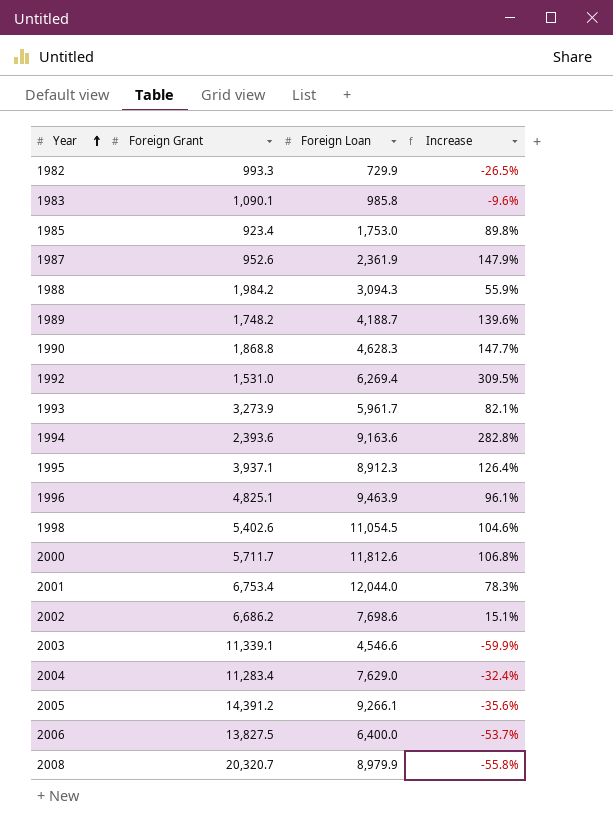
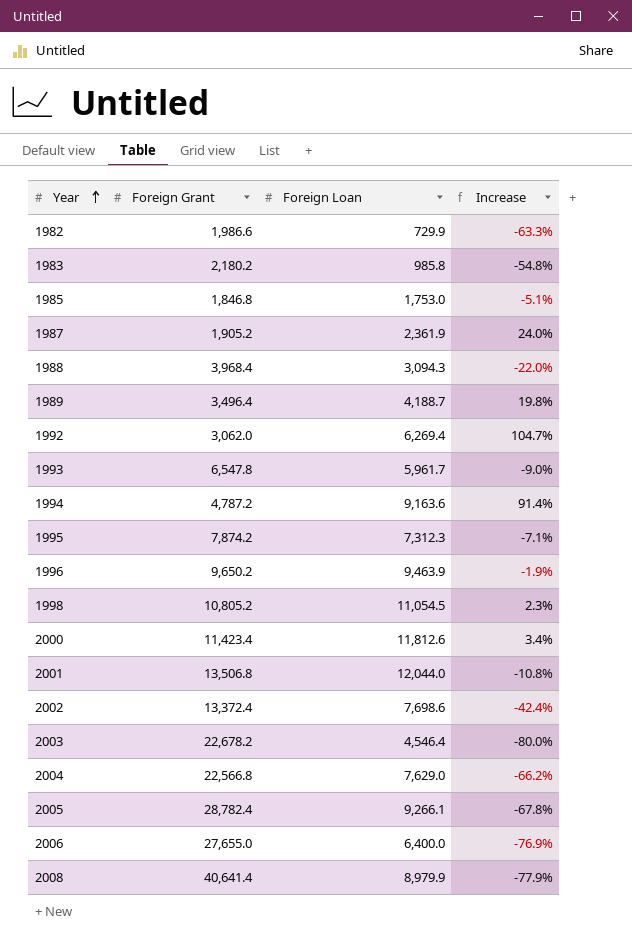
row 1990: 1,868.8 | 4,628.3 | 147.7% -> none
1982 | Foreign Grant: 993.3 -> 1,986.6
1982 | Increase: -26.5% -> -63.3%
1983 | Foreign Grant: 1,090.1 -> 2,180.2
1983 | Increase: -9.6% -> -54.8%
1985 | Foreign Grant: 923.4 -> 1,846.8
1985 | Increase: 89.8% -> -5.1%
1987 | Foreign Grant: 952.6 -> 1,905.2
1987 | Increase: 147.9% -> 24.0%
1988 | Foreign Grant: 1,984.2 -> 3,968.4
1988 | Increase: 55.9% -> -22.0%
1989 | Foreign Grant: 1,748.2 -> 3,496.4
1989 | Increase: 139.6% -> 19.8%
1992 | Foreign Grant: 1,531.0 -> 3,062.0
1992 | Increase: 309.5% -> 104.7%
1993 | Foreign Grant: 3,273.9 -> 6,547.8
1993 | Increase: 82.1% -> -9.0%
1994 | Foreign Grant: 2,393.6 -> 4,787.2
1994 | Increase: 282.8% -> 91.4%
1995 | Foreign Grant: 3,937.1 -> 7,874.2
1995 | Foreign Loan: 8,912.3 -> 7,312.3
1995 | Increase: 126.4% -> -7.1%
1996 | Foreign Grant: 4,825.1 -> 9,650.2
1996 | Increase: 96.1% -> -1.9%
1998 | Foreign Grant: 5,402.6 -> 10,805.2
1998 | Increase: 104.6% -> 2.3%
2000 | Foreign Grant: 5,711.7 -> 11,423.4
2000 | Increase: 106.8% -> 3.4%
2001 | Foreign Grant: 6,753.4 -> 13,506.8
2001 | Increase: 78.3% -> -10.8%
2002 | Foreign Grant: 6,686.2 -> 13,372.4
2002 | Increase: 15.1% -> -42.4%
2003 | Foreign Grant: 11,339.1 -> 22,678.2
2003 | Foreign Loan: 4,546.6 -> 4,546.4
2003 | Increase: -59.9% -> -80.0%
2004 | Foreign Grant: 11,283.4 -> 22,566.8
2004 | Increase: -32.4% -> -66.2%
2005 | Foreign Grant: 14,391.2 -> 28,782.4
2005 | Increase: -35.6% -> -67.8%
2006 | Foreign Grant: 13,827.5 -> 27,655.0
2006 | Increase: -53.7% -> -76.9%
2008 | Foreign Grant: 20,320.7 -> 40,641.4
2008 | Increase: -55.8% -> -77.9%

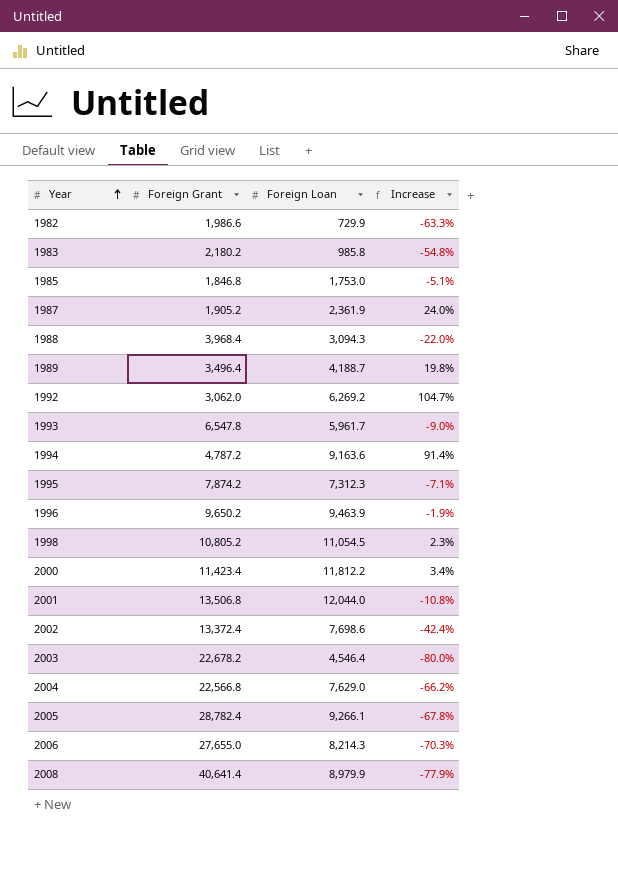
1992 | Foreign Loan: 6,269.4 -> 6,269.2
2000 | Foreign Loan: 11,812.6 -> 11,812.2
2006 | Foreign Loan: 6,400.0 -> 8,214.3
2006 | Increase: -76.9% -> -70.3%

